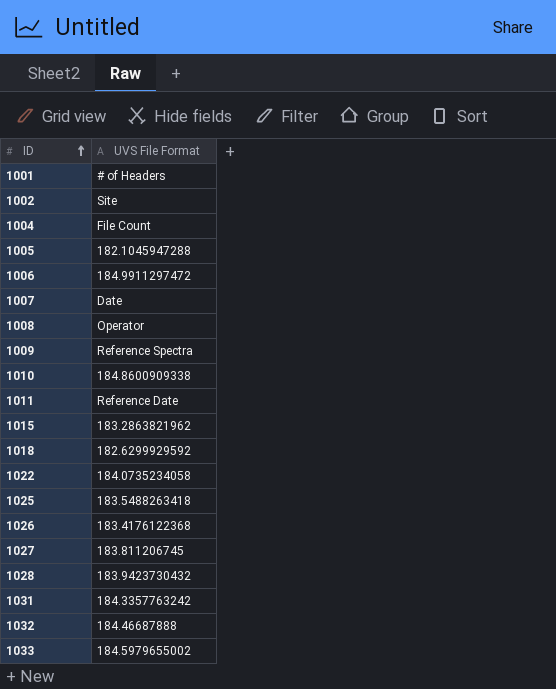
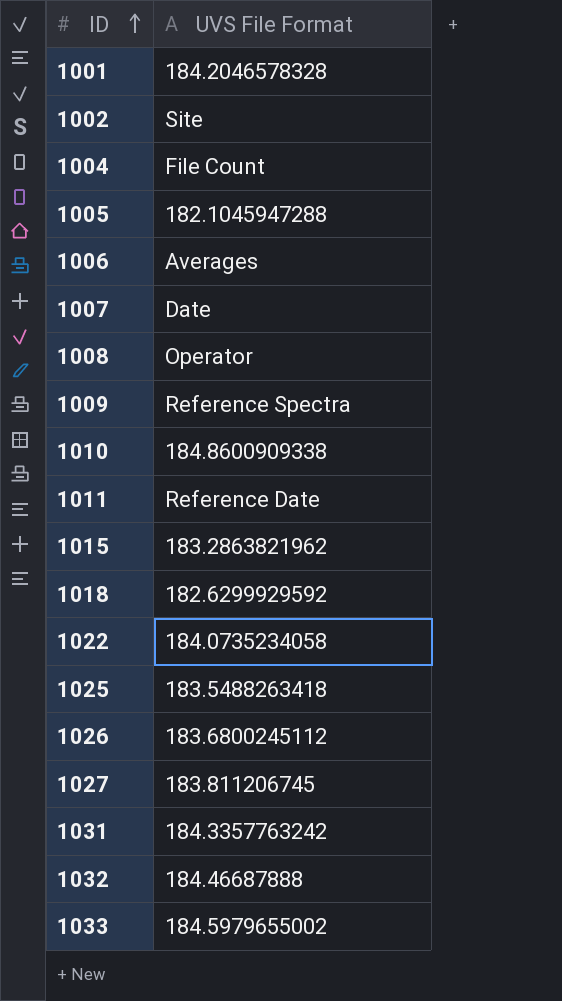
row 1028: 183.9423730432 -> none
1001 | UVS File Format: # of Headers -> 184.2046578328
1006 | UVS File Format: 184.9911297472 -> Averages
1026 | UVS File Format: 183.4176122368 -> 183.6800245112

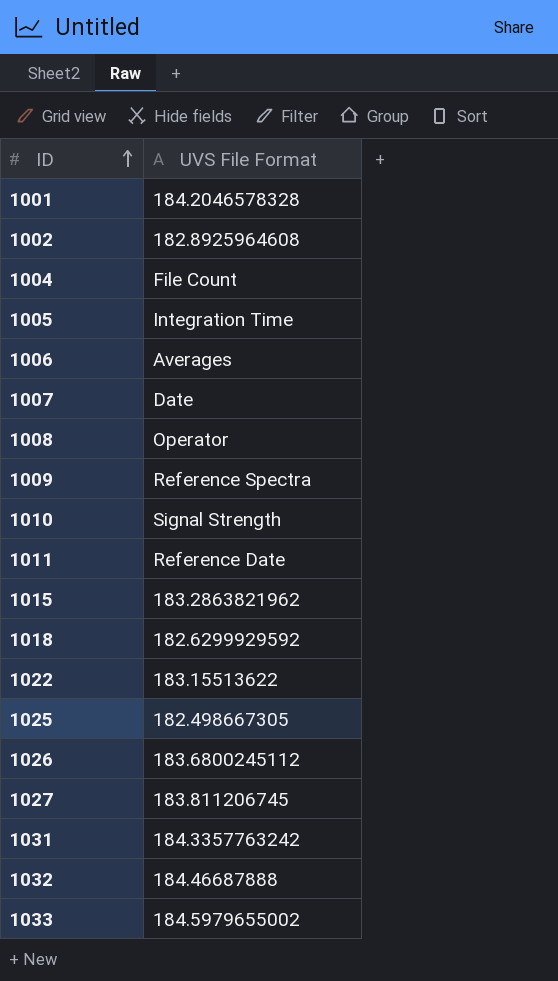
1002 | UVS File Format: Site -> 182.8925964608
1005 | UVS File Format: 182.1045947288 -> Integration Time
1010 | UVS File Format: 184.8600909338 -> Signal Strength
1022 | UVS File Format: 184.0735234058 -> 183.15513622
1025 | UVS File Format: 183.5488263418 -> 182.498667305

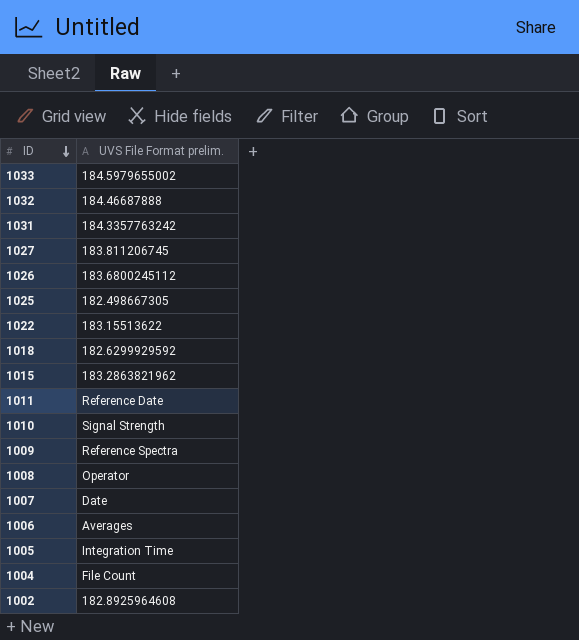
row order: ID ascending -> ID descending
column name: UVS File Format -> UVS File Format prelim.
row 1001: 184.2046578328 -> none

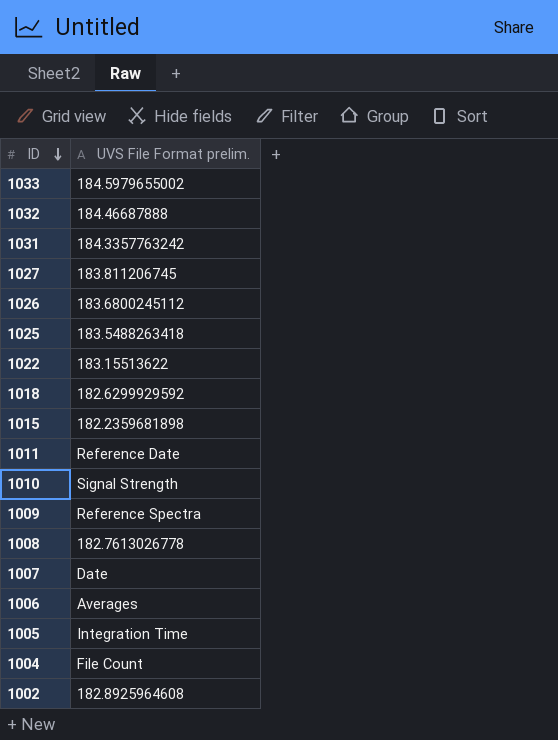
1025 | UVS File Format prelim.: 182.498667305 -> 183.5488263418
1015 | UVS File Format prelim.: 183.2863821962 -> 182.2359681898
1008 | UVS File Format prelim.: Operator -> 182.7613026778

